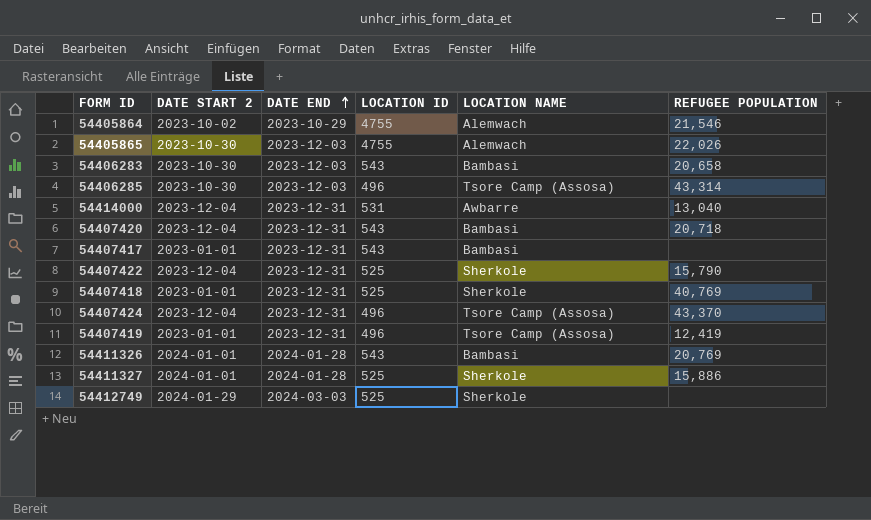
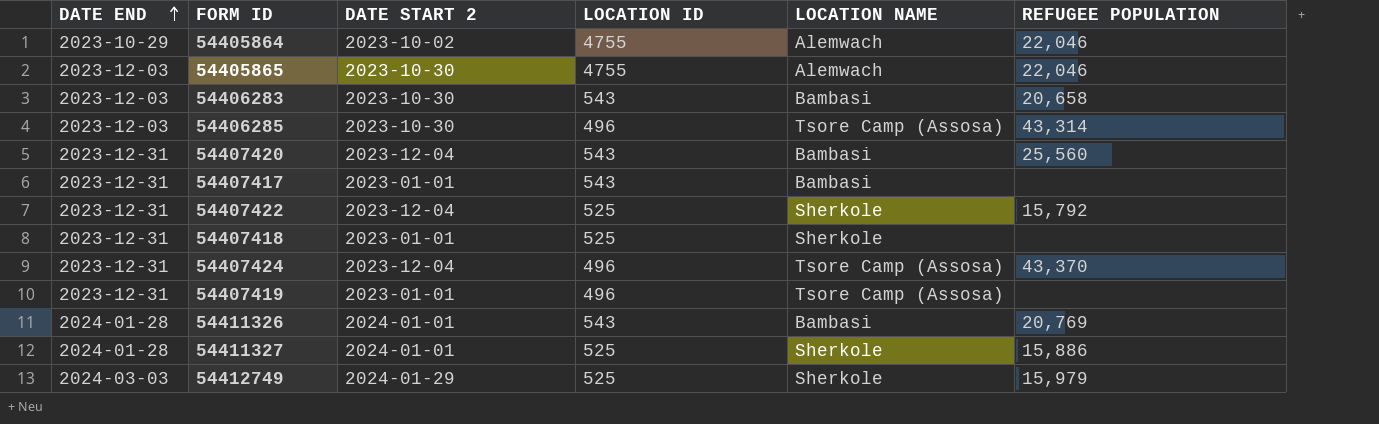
column DATE END | position: 3 -> 1
row 54414000: 2023-12-04 | 2023-12-31 | 531 | Awbarre | 13,040 -> none
54405864 | REFUGEE POPULATION: 21,546 -> 22,046
54405865 | REFUGEE POPULATION: 22,026 -> 22,046
54407420 | REFUGEE POPULATION: 20,718 -> 25,560
54407422 | REFUGEE POPULATION: 15,790 -> 15,792
54407418 | REFUGEE POPULATION: 40,769 -> none
54407419 | REFUGEE POPULATION: 12,419 -> none
54412749 | REFUGEE POPULATION: none -> 15,979

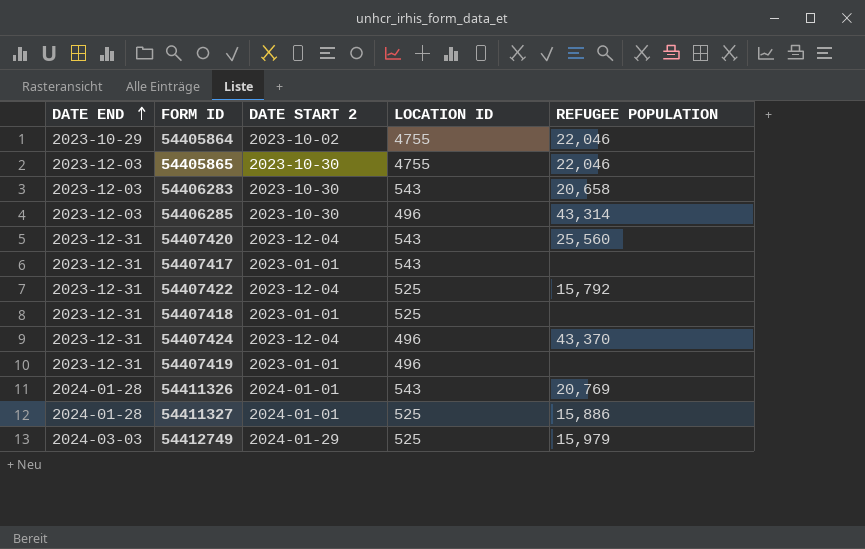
column LOCATION NAME | position: 5 -> none

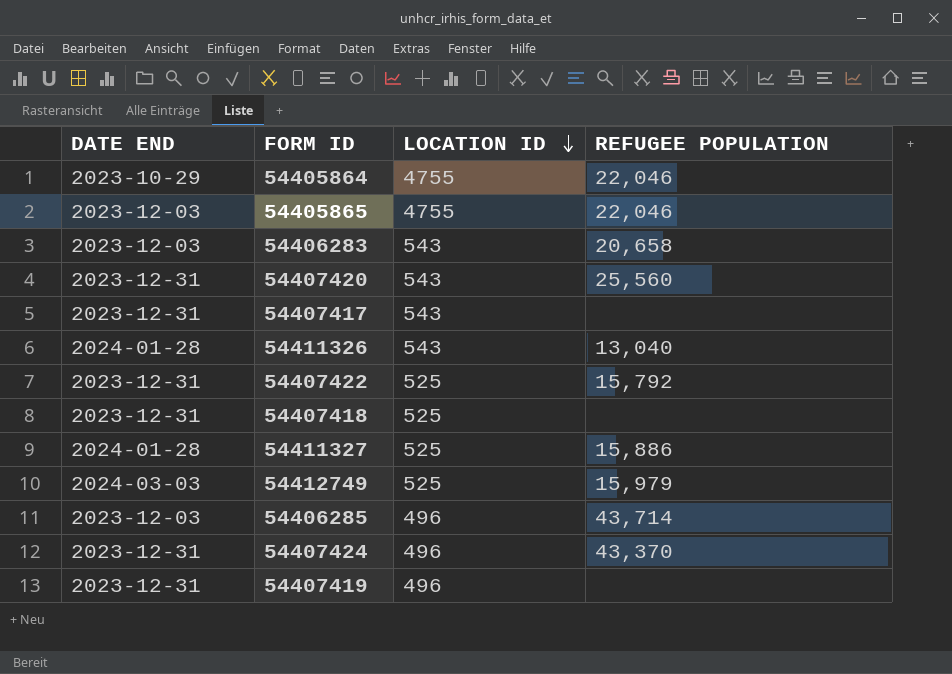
row order: DATE END ascending -> LOCATION ID descending
column DATE START 2 | position: 3 -> none
54411326 | REFUGEE POPULATION: 20,769 -> 13,040
54406285 | REFUGEE POPULATION: 43,314 -> 43,714

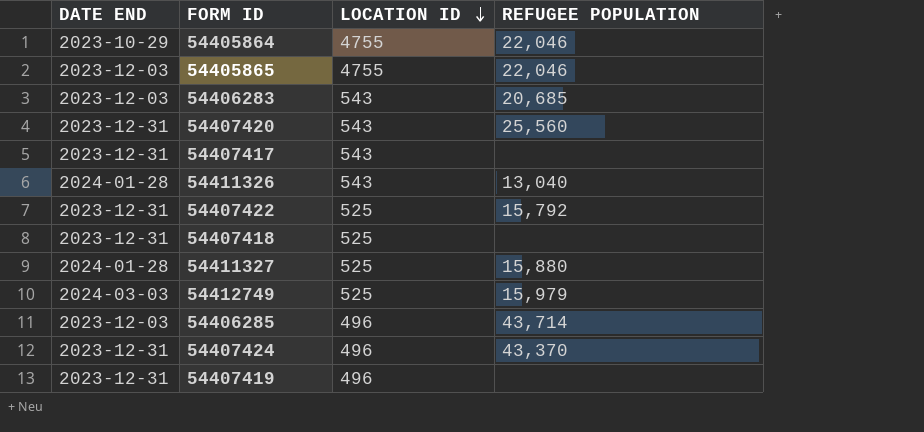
54406283 | REFUGEE POPULATION: 20,658 -> 20,685
54411327 | REFUGEE POPULATION: 15,886 -> 15,880

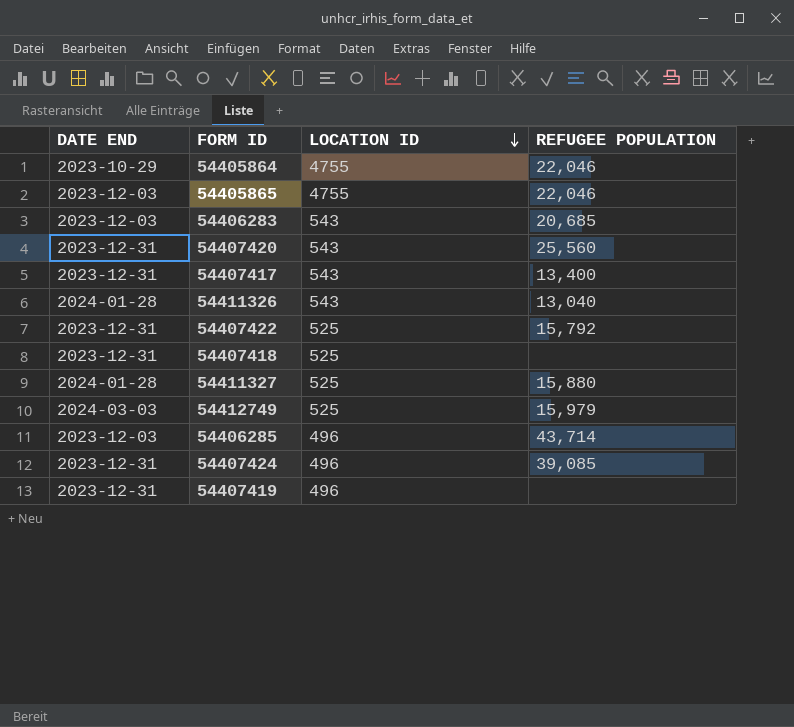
54407417 | REFUGEE POPULATION: none -> 13,400
54407424 | REFUGEE POPULATION: 43,370 -> 39,085

